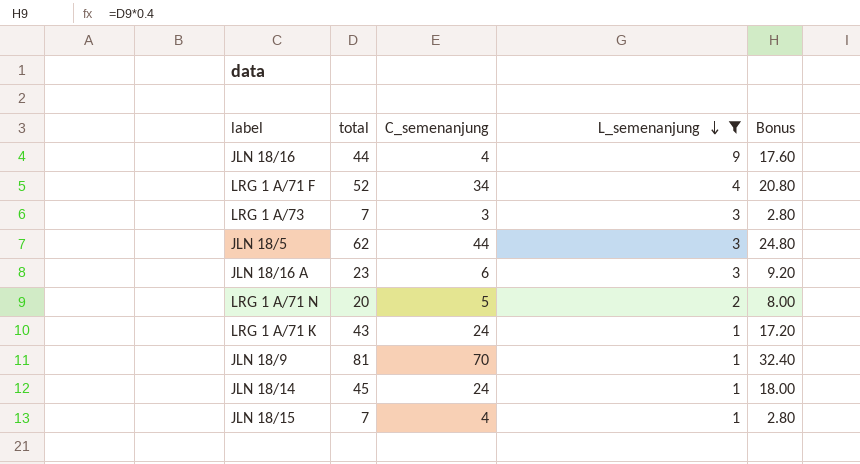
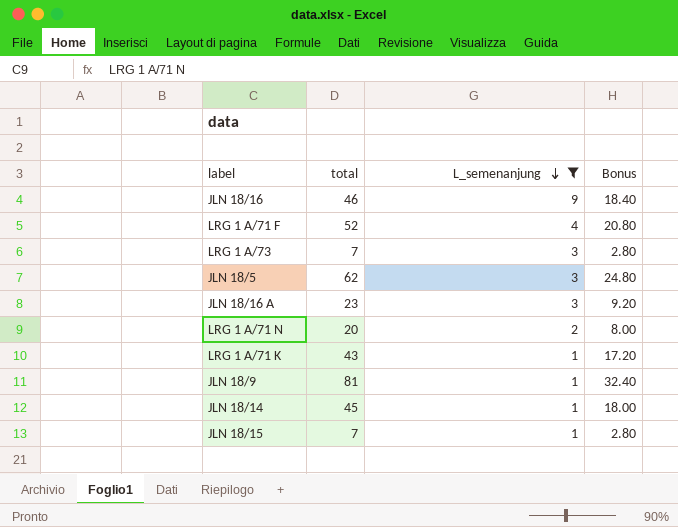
column C_semenanjung | position: 3 -> none
JLN 18/16 | total: 44 -> 46
JLN 18/16 | Bonus: 17.60 -> 18.40

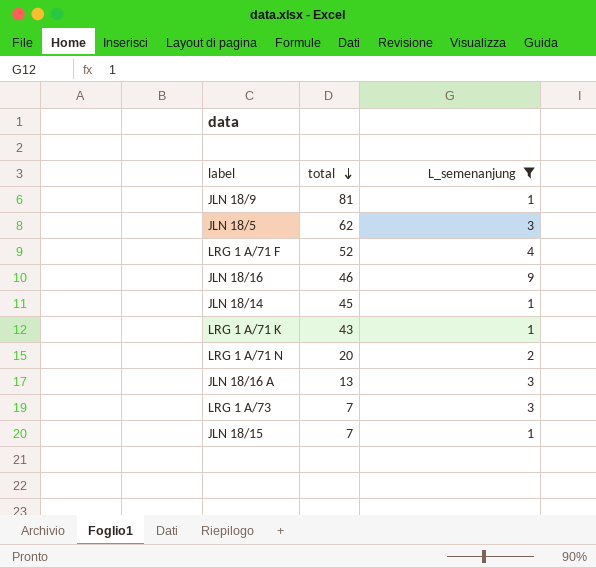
row order: L_semenanjung descending -> total descending
column Bonus | formula: [total] * 0.4 -> none
JLN 18/16 A | total: 23 -> 13

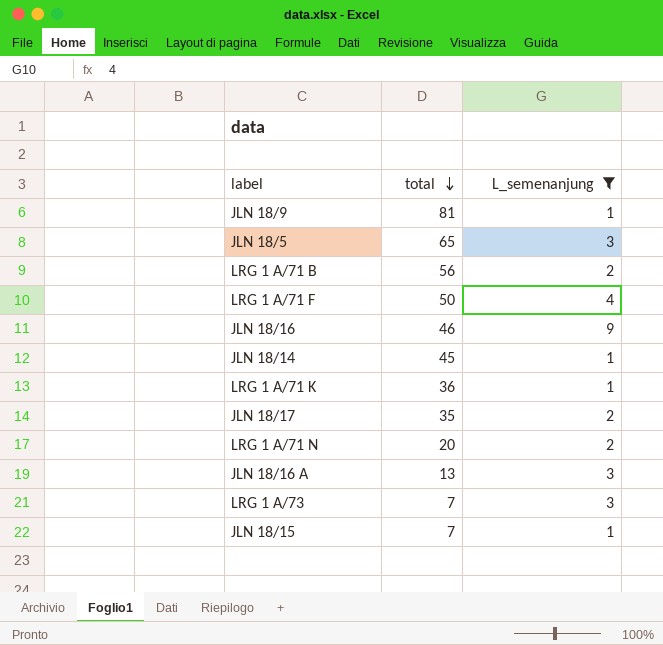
JLN 18/5 | total: 62 -> 65
row LRG 1 A/71 B: none -> 56 | 2
LRG 1 A/71 F | total: 52 -> 50
LRG 1 A/71 K | total: 43 -> 36
row JLN 18/17: none -> 35 | 2

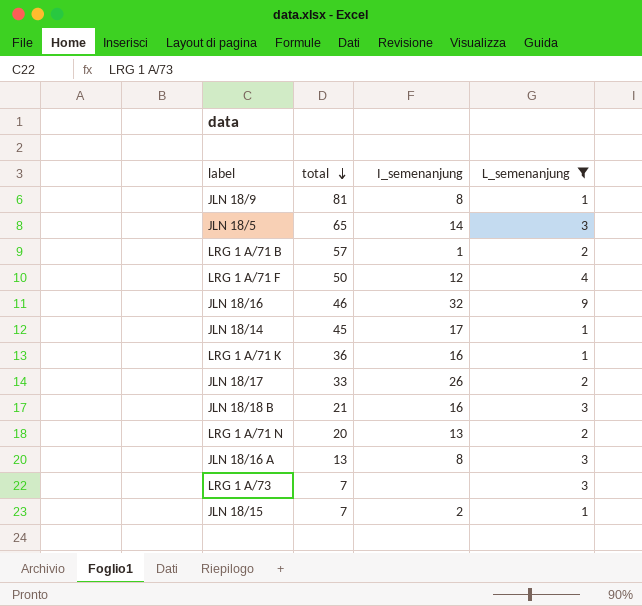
column I_semenanjung | position: none -> 3
LRG 1 A/71 B | total: 56 -> 57
JLN 18/17 | total: 35 -> 33
row JLN 18/18 B: none -> 21 | 16 | 3

